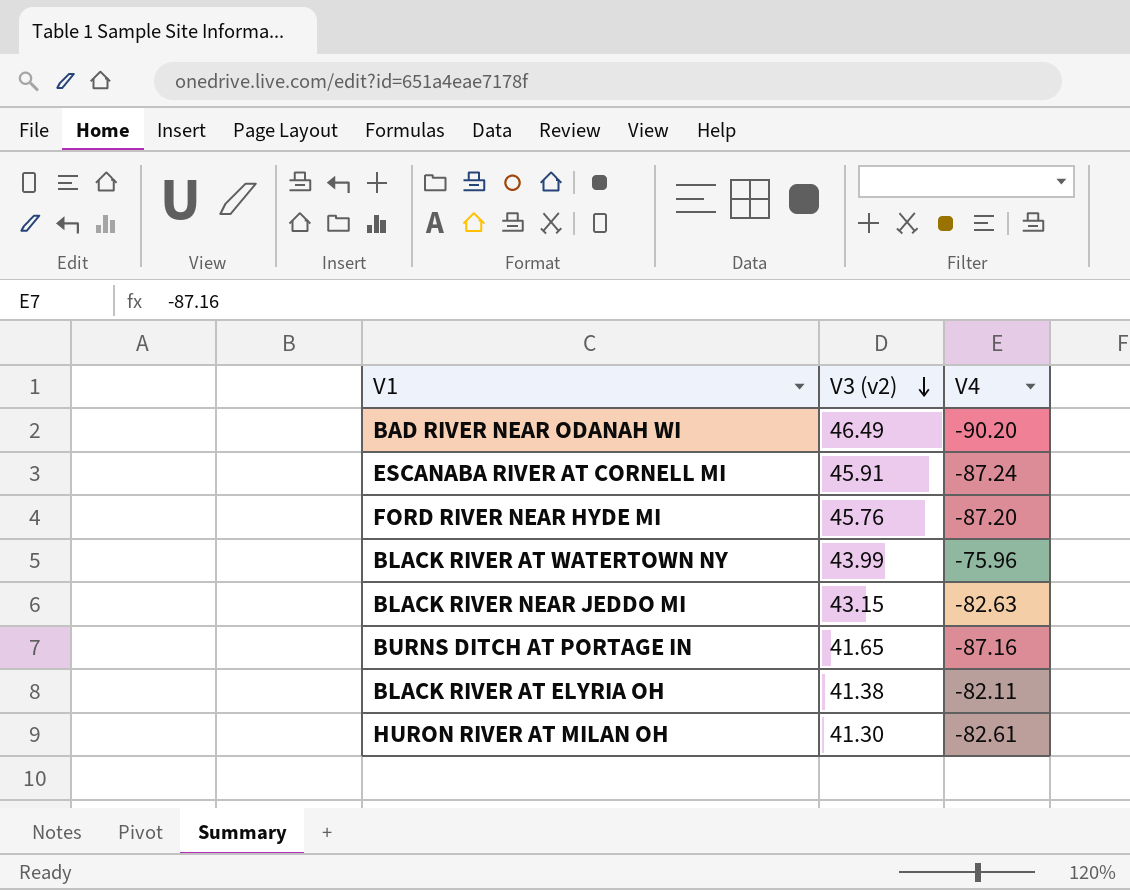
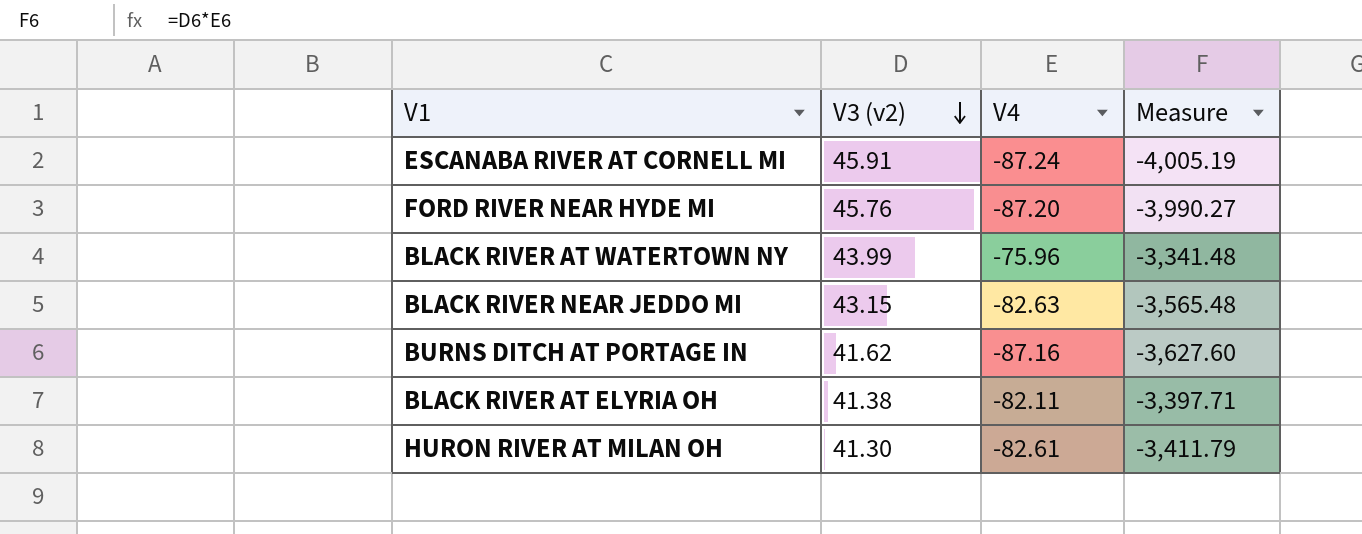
column Measure | formula: none -> [V3 (v2)] * [V4]
row BAD RIVER NEAR ODANAH WI: 46.49 | -90.20 -> none
BURNS DITCH AT PORTAGE IN | V3 (v2): 41.65 -> 41.62

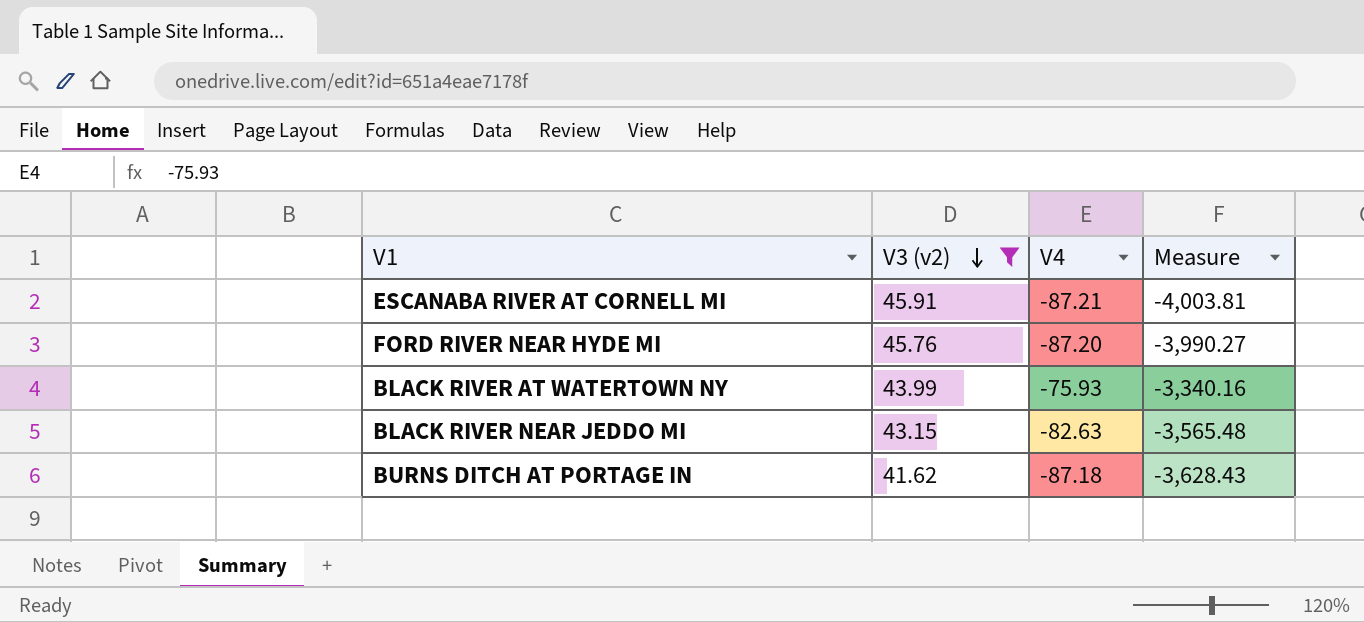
filter: none -> V3 (v2) >= 41.62
ESCANABA RIVER AT CORNELL MI | V4: -87.24 -> -87.21
ESCANABA RIVER AT CORNELL MI | Measure: -4,005.19 -> -4,003.81
BLACK RIVER AT WATERTOWN NY | V4: -75.96 -> -75.93
BLACK RIVER AT WATERTOWN NY | Measure: -3,341.48 -> -3,340.16
BURNS DITCH AT PORTAGE IN | V4: -87.16 -> -87.18
BURNS DITCH AT PORTAGE IN | Measure: -3,627.60 -> -3,628.43

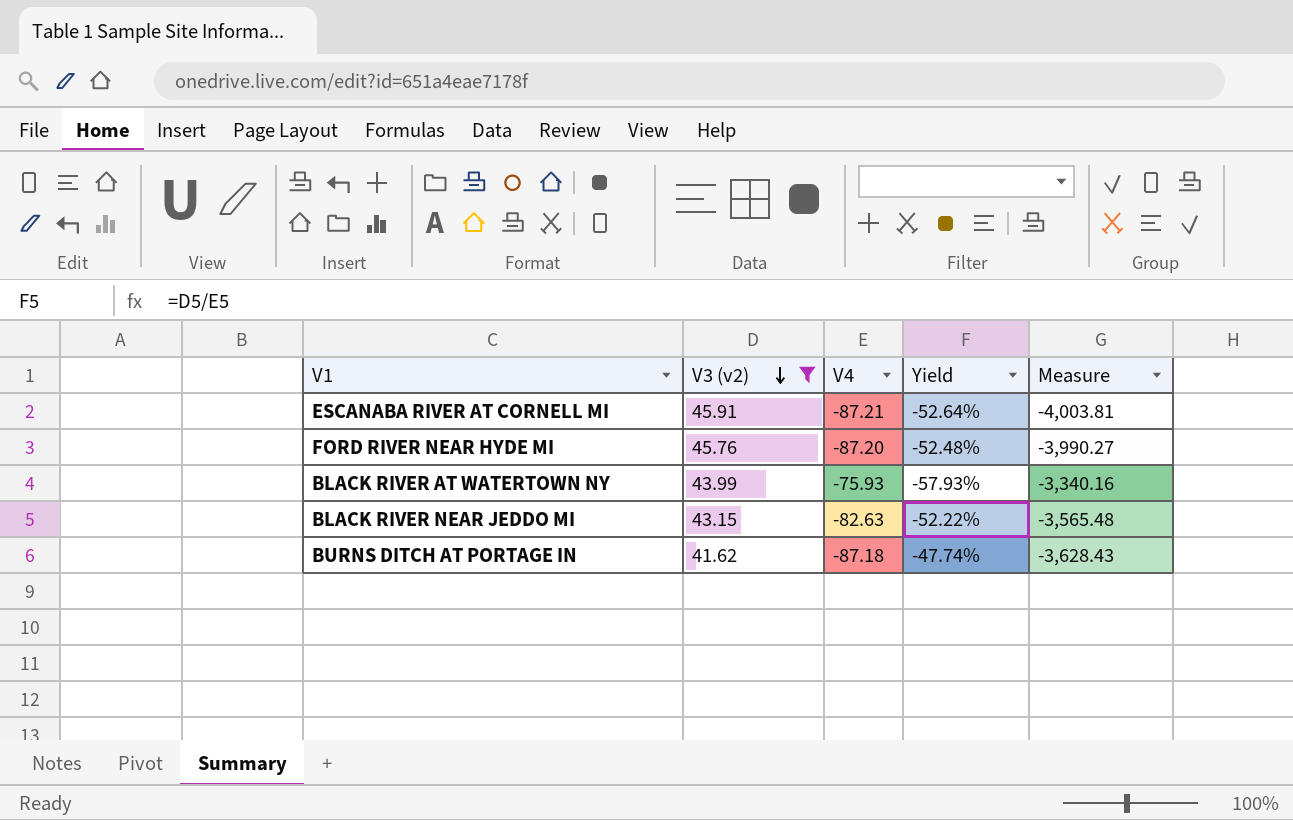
column Yield | formula: none -> [V3 (v2)] / [V4]

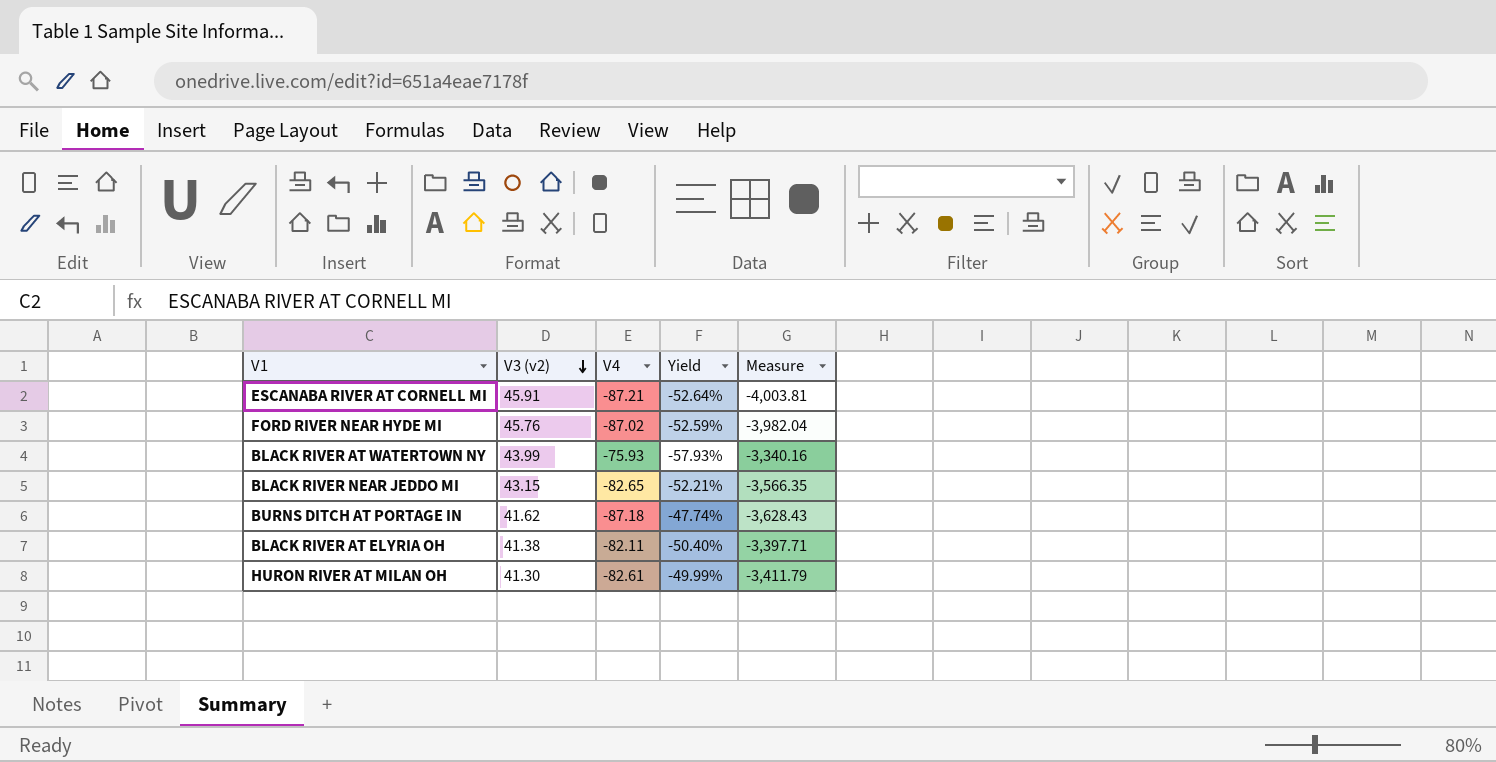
filter: V3 (v2) >= 41.62 -> none
FORD RIVER NEAR HYDE MI | V4: -87.20 -> -87.02
FORD RIVER NEAR HYDE MI | Yield: -52.48% -> -52.59%
FORD RIVER NEAR HYDE MI | Measure: -3,990.27 -> -3,982.04
BLACK RIVER NEAR JEDDO MI | V4: -82.63 -> -82.65
BLACK RIVER NEAR JEDDO MI | Yield: -52.22% -> -52.21%
BLACK RIVER NEAR JEDDO MI | Measure: -3,565.48 -> -3,566.35

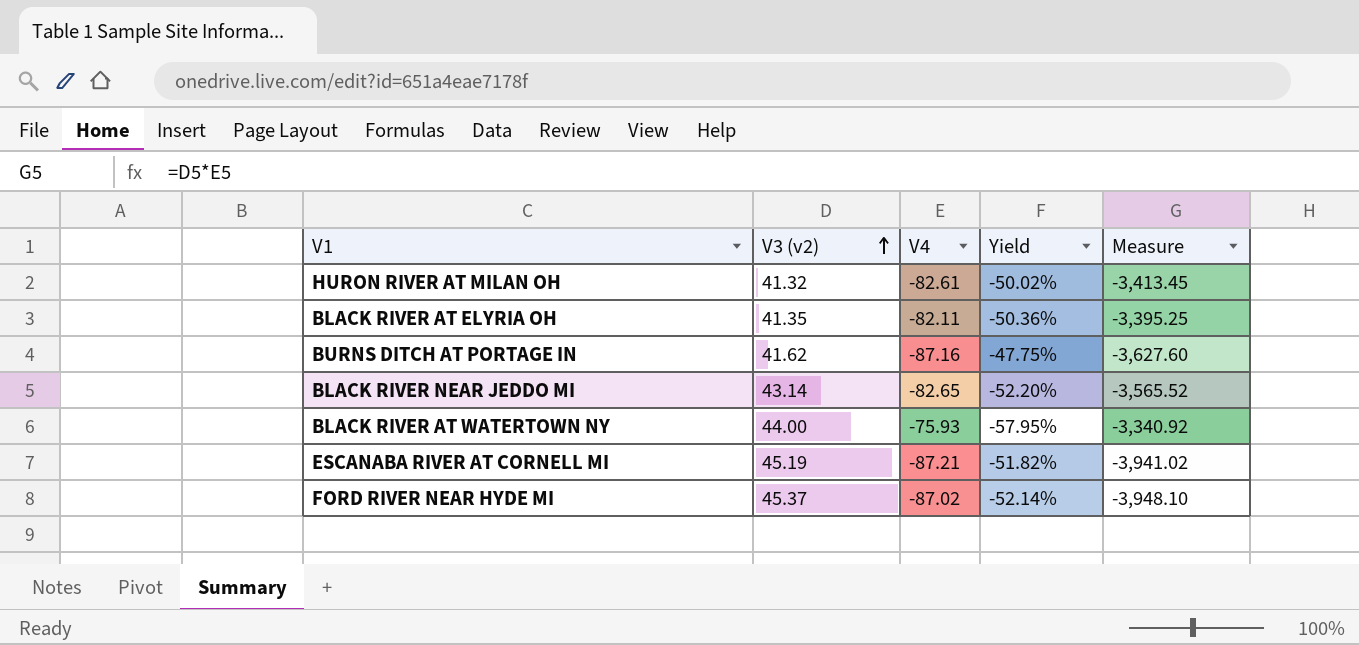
row order: V3 (v2) descending -> V3 (v2) ascending
HURON RIVER AT MILAN OH | V3 (v2): 41.30 -> 41.32
HURON RIVER AT MILAN OH | Yield: -49.99% -> -50.02%
HURON RIVER AT MILAN OH | Measure: -3,411.79 -> -3,413.45
BLACK RIVER AT ELYRIA OH | V3 (v2): 41.38 -> 41.35
BLACK RIVER AT ELYRIA OH | Yield: -50.40% -> -50.36%
BLACK RIVER AT ELYRIA OH | Measure: -3,397.71 -> -3,395.25
BURNS DITCH AT PORTAGE IN | V4: -87.18 -> -87.16
BURNS DITCH AT PORTAGE IN | Yield: -47.74% -> -47.75%
BURNS DITCH AT PORTAGE IN | Measure: -3,628.43 -> -3,627.60
BLACK RIVER NEAR JEDDO MI | V3 (v2): 43.15 -> 43.14
BLACK RIVER NEAR JEDDO MI | Yield: -52.21% -> -52.20%
BLACK RIVER NEAR JEDDO MI | Measure: -3,566.35 -> -3,565.52
BLACK RIVER AT WATERTOWN NY | V3 (v2): 43.99 -> 44.00
BLACK RIVER AT WATERTOWN NY | Yield: -57.93% -> -57.95%
BLACK RIVER AT WATERTOWN NY | Measure: -3,340.16 -> -3,340.92
ESCANABA RIVER AT CORNELL MI | V3 (v2): 45.91 -> 45.19
ESCANABA RIVER AT CORNELL MI | Yield: -52.64% -> -51.82%
ESCANABA RIVER AT CORNELL MI | Measure: -4,003.81 -> -3,941.02
FORD RIVER NEAR HYDE MI | V3 (v2): 45.76 -> 45.37
FORD RIVER NEAR HYDE MI | Yield: -52.59% -> -52.14%
FORD RIVER NEAR HYDE MI | Measure: -3,982.04 -> -3,948.10

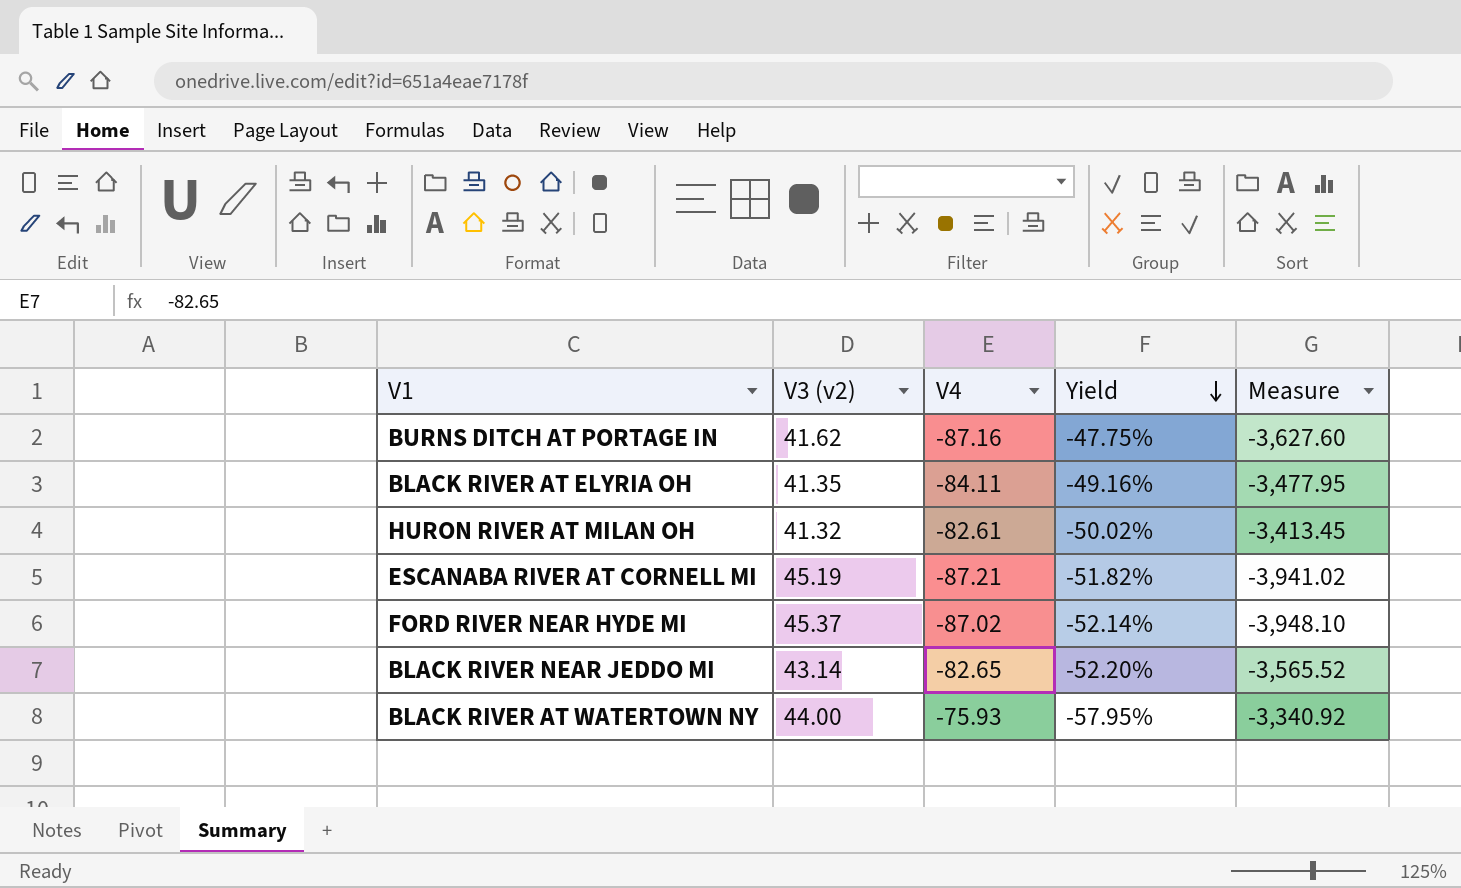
row order: V3 (v2) ascending -> Yield descending
BLACK RIVER AT ELYRIA OH | V4: -82.11 -> -84.11
BLACK RIVER AT ELYRIA OH | Yield: -50.36% -> -49.16%
BLACK RIVER AT ELYRIA OH | Measure: -3,395.25 -> -3,477.95

